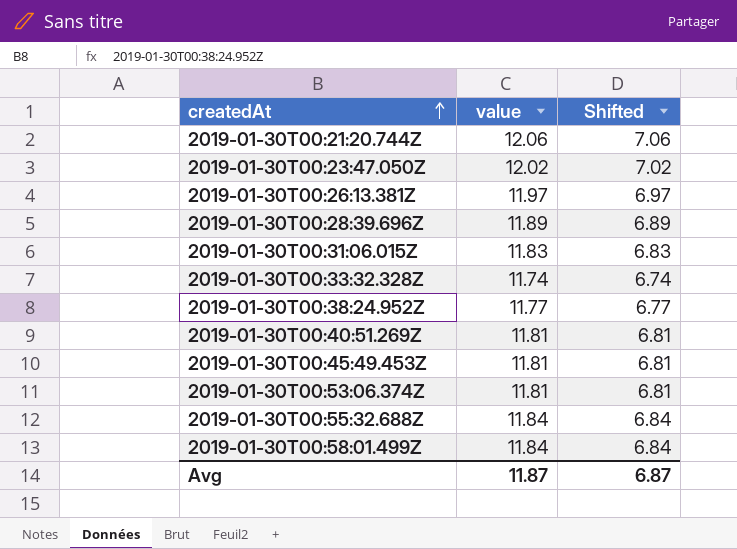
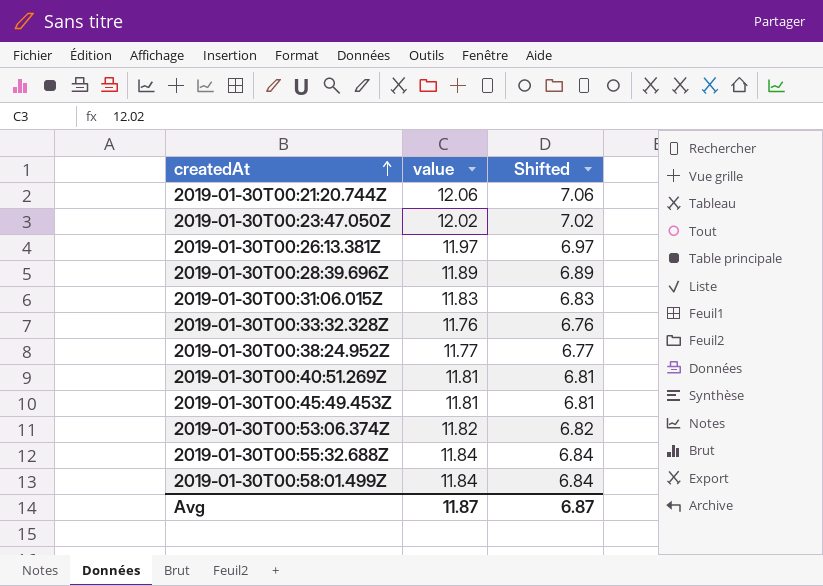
2019-01-30T00:33:32.328Z | value: 11.74 -> 11.76
2019-01-30T00:33:32.328Z | Shifted: 6.74 -> 6.76
2019-01-30T00:53:06.374Z | value: 11.81 -> 11.82
2019-01-30T00:53:06.374Z | Shifted: 6.81 -> 6.82

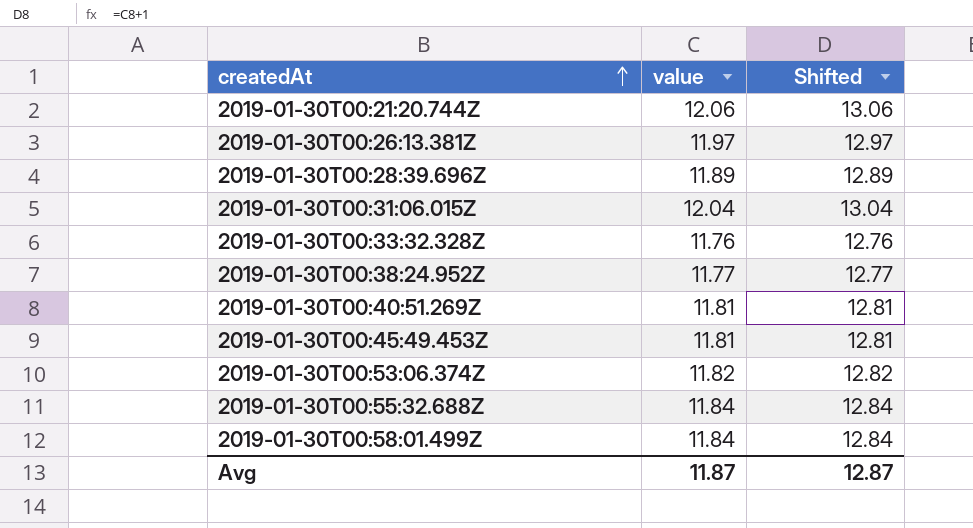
column Shifted | formula: [value] - 5 -> [value] + 1
row 2019-01-30T00:23:47.050Z: 12.02 | 7.02 -> none
2019-01-30T00:31:06.015Z | value: 11.83 -> 12.04
Avg | Shifted: 6.87 -> 12.87

